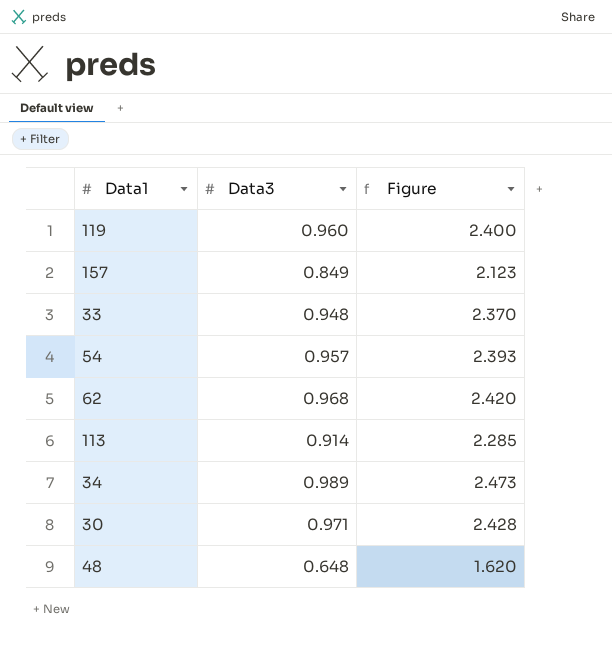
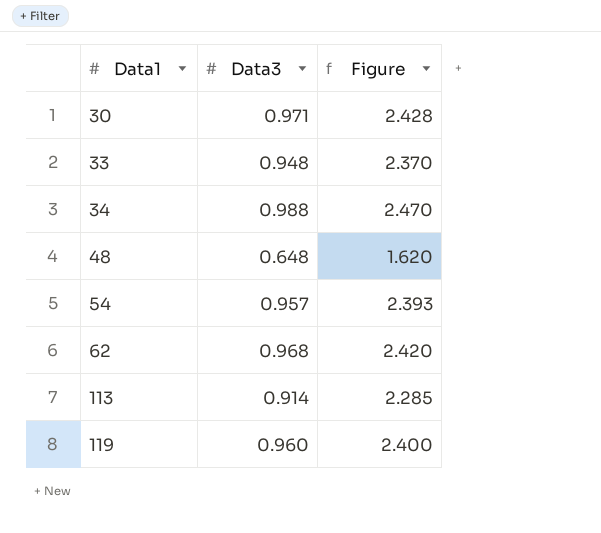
row order: none -> Data1 ascending
row 157: 0.849 | 2.123 -> none
34 | Data3: 0.989 -> 0.988
34 | Figure: 2.473 -> 2.470

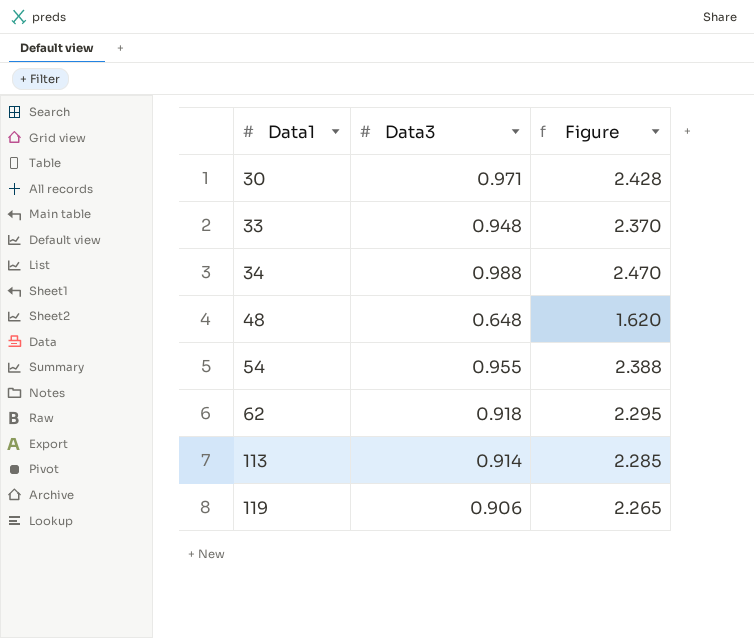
54 | Data3: 0.957 -> 0.955
54 | Figure: 2.393 -> 2.388
62 | Data3: 0.968 -> 0.918
62 | Figure: 2.420 -> 2.295
119 | Data3: 0.960 -> 0.906
119 | Figure: 2.400 -> 2.265

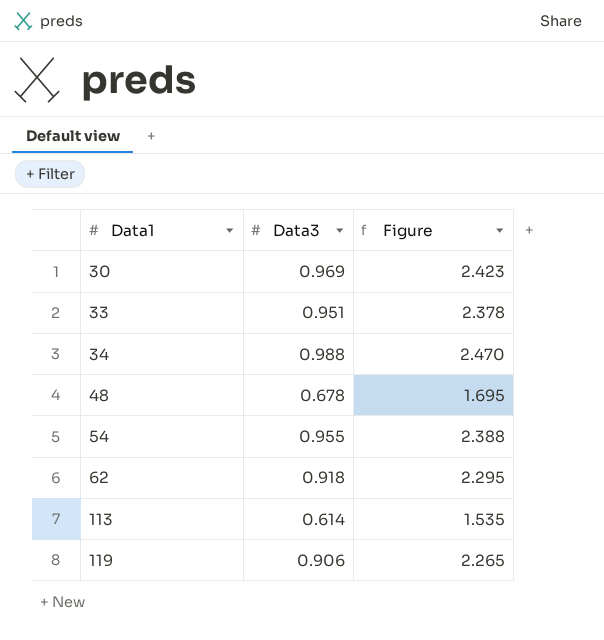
30 | Data3: 0.971 -> 0.969
30 | Figure: 2.428 -> 2.423
33 | Data3: 0.948 -> 0.951
33 | Figure: 2.370 -> 2.378
48 | Data3: 0.648 -> 0.678
48 | Figure: 1.620 -> 1.695
113 | Data3: 0.914 -> 0.614
113 | Figure: 2.285 -> 1.535

